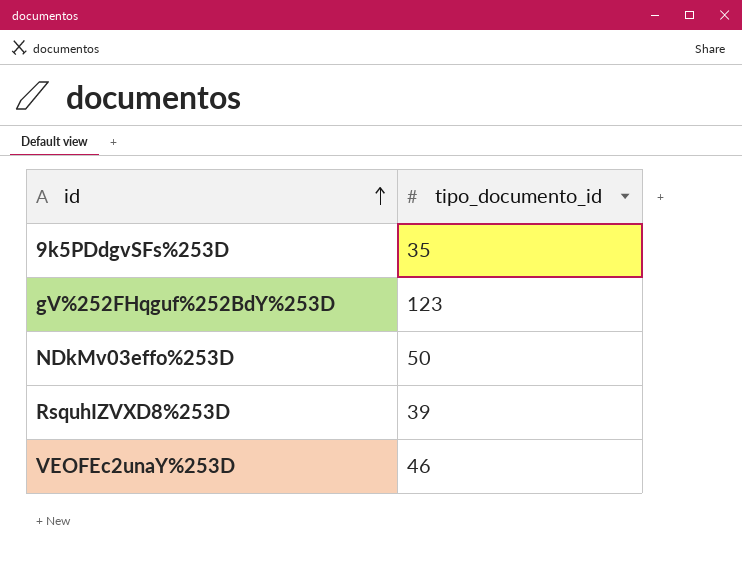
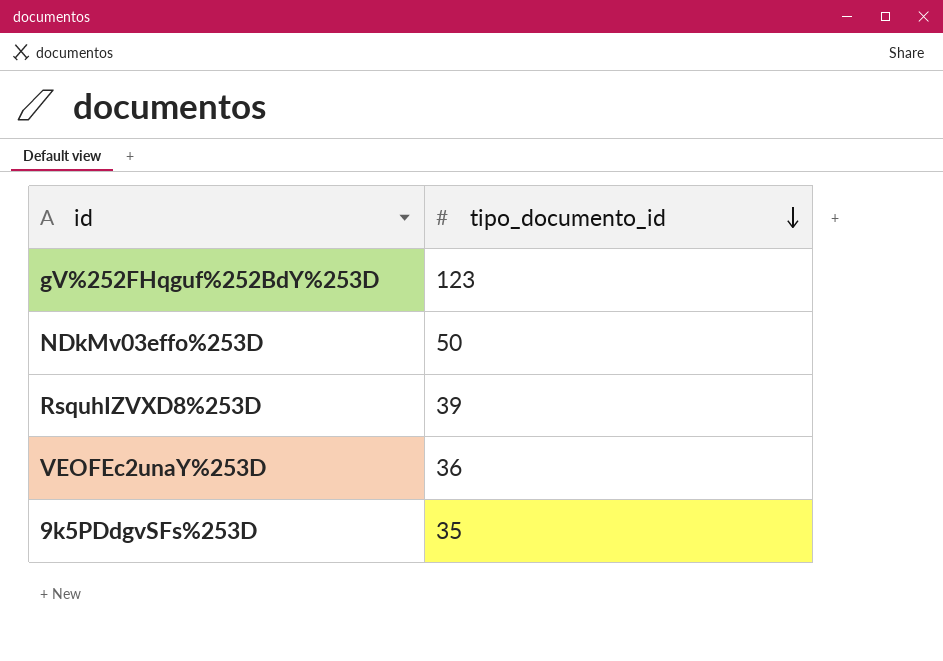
row order: id ascending -> tipo_documento_id descending
VEOFEc2unaY%253D | tipo_documento_id: 46 -> 36

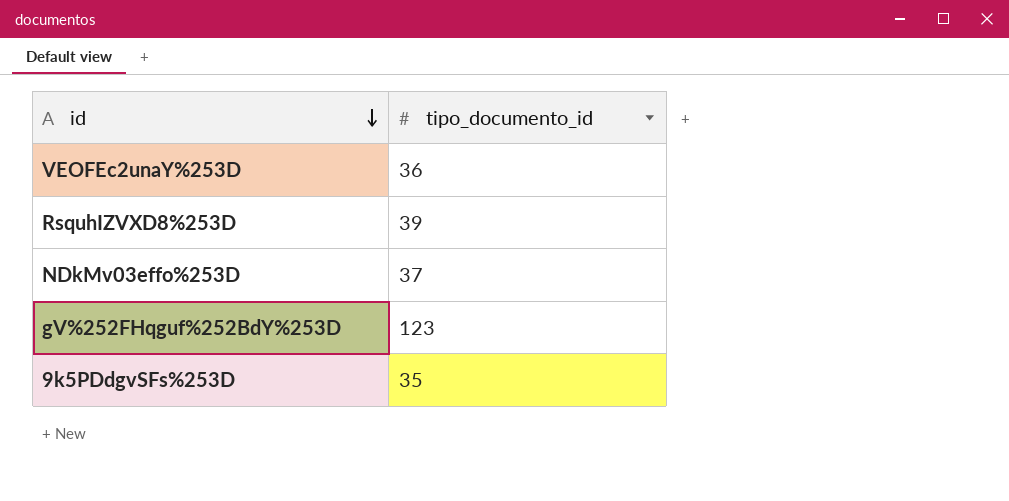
row order: tipo_documento_id descending -> id descending
NDkMv03effo%253D | tipo_documento_id: 50 -> 37

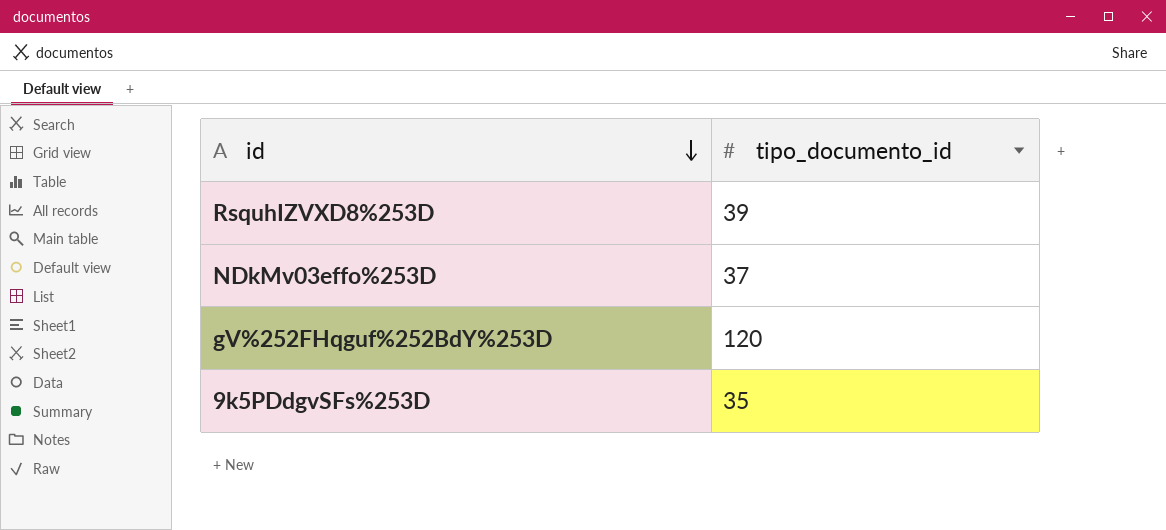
row VEOFEc2unaY%253D: 36 -> none
gV%252FHqguf%252BdY%253D | tipo_documento_id: 123 -> 120

